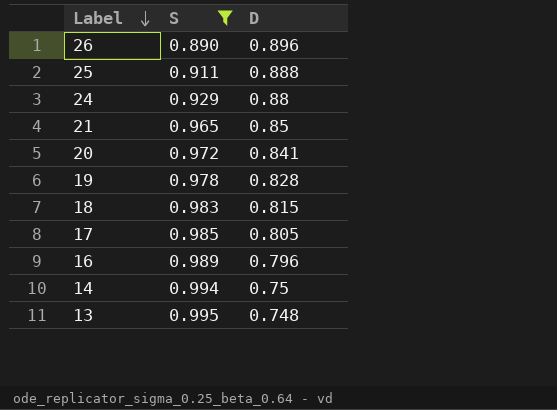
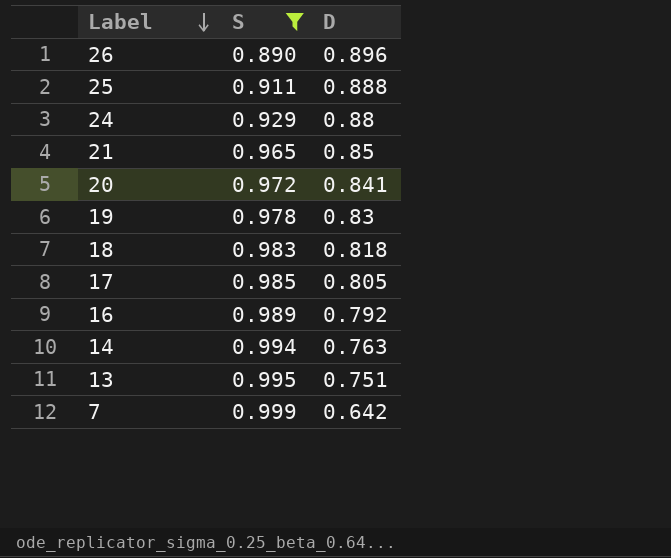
19 | D: 0.828 -> 0.83
18 | D: 0.815 -> 0.818
16 | D: 0.796 -> 0.792
14 | D: 0.75 -> 0.763
13 | D: 0.748 -> 0.751
row 7: none -> 0.999 | 0.642

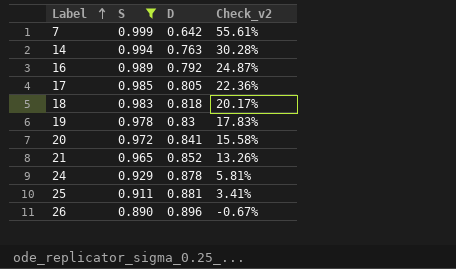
row order: Label descending -> Label ascending
column Check_v2 | formula: none -> ([S] - [D]) / [D]
row 13: 0.995 | 0.751 -> none
21 | D: 0.85 -> 0.852
24 | D: 0.88 -> 0.878
25 | D: 0.888 -> 0.881

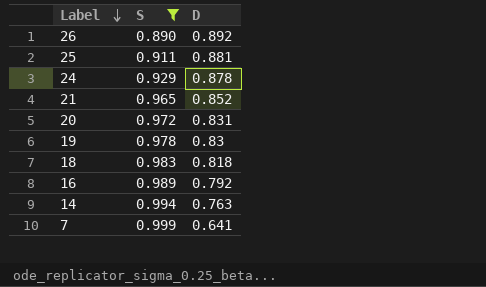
row order: Label ascending -> Label descending
column Check_v2 | formula: ([S] - [D]) / [D] -> none
row 17: 0.985 | 0.805 | 22.36% -> none
26 | D: 0.896 -> 0.892
20 | D: 0.841 -> 0.831
7 | D: 0.642 -> 0.641

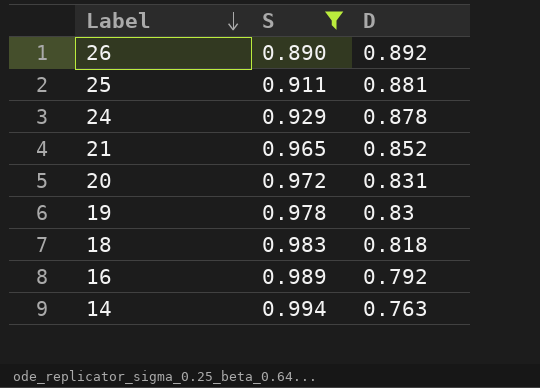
row 7: 0.999 | 0.641 -> none

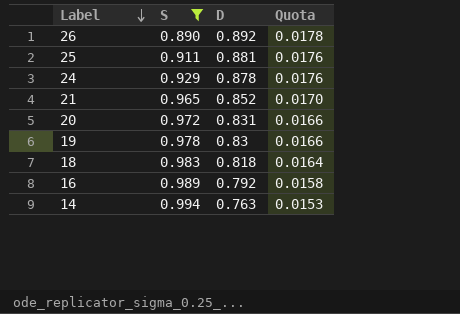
column Quota | formula: none -> [D] * 0.02

